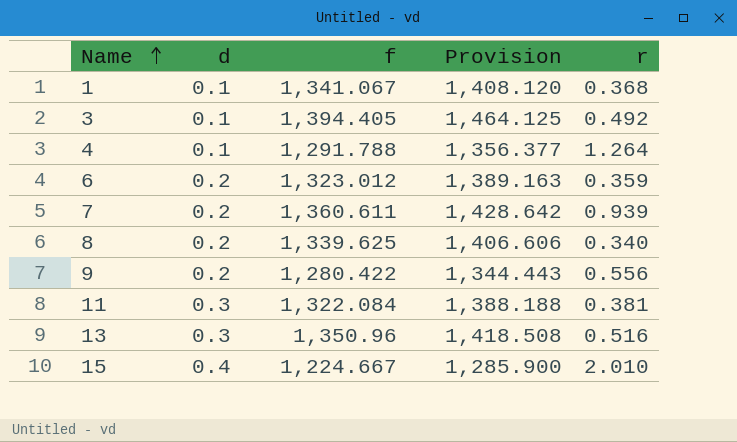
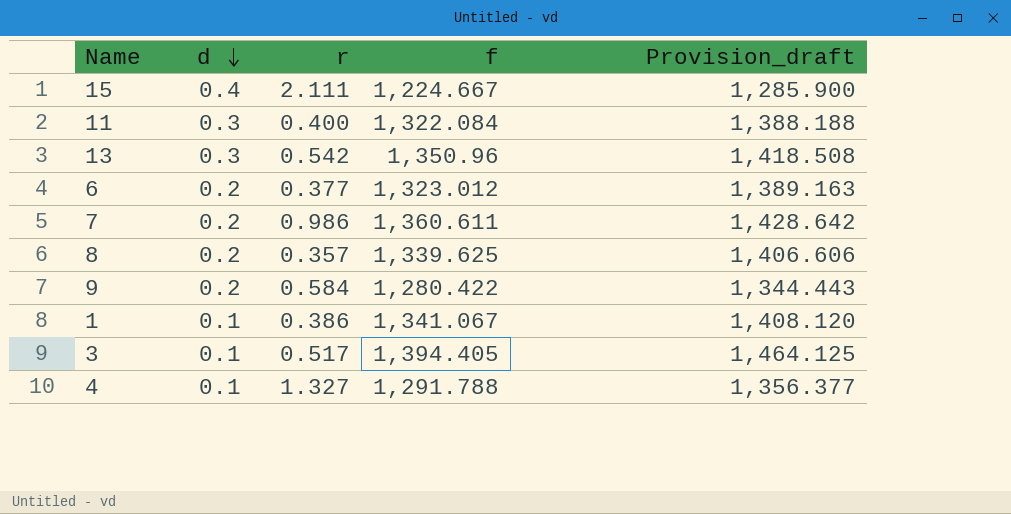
row order: Name ascending -> d descending
column r | position: 5 -> 3
column name: Provision -> Provision_draft
15 | r: 2.010 -> 2.111
11 | r: 0.381 -> 0.400
13 | r: 0.516 -> 0.542
6 | r: 0.359 -> 0.377
7 | r: 0.939 -> 0.986
8 | r: 0.340 -> 0.357
9 | r: 0.556 -> 0.584
1 | r: 0.368 -> 0.386
3 | r: 0.492 -> 0.517
4 | r: 1.264 -> 1.327

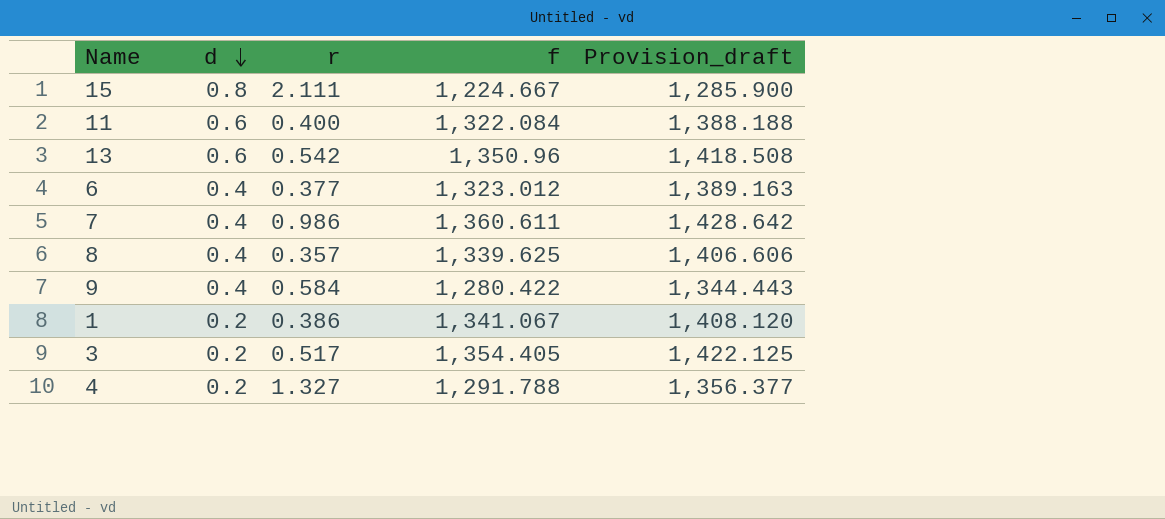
15 | d: 0.4 -> 0.8
11 | d: 0.3 -> 0.6
13 | d: 0.3 -> 0.6
6 | d: 0.2 -> 0.4
7 | d: 0.2 -> 0.4
8 | d: 0.2 -> 0.4
9 | d: 0.2 -> 0.4
1 | d: 0.1 -> 0.2
3 | d: 0.1 -> 0.2
3 | f: 1,394.405 -> 1,354.405
3 | Provision_draft: 1,464.125 -> 1,422.125
4 | d: 0.1 -> 0.2

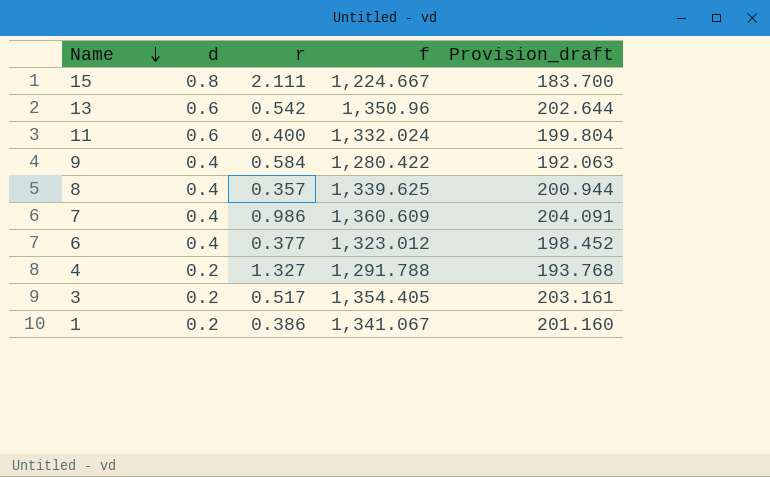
row order: d descending -> Name descending
column Provision_draft | formula: [f] * 1.05 -> [f] * 0.15
11 | f: 1,322.084 -> 1,332.024
7 | f: 1,360.611 -> 1,360.609

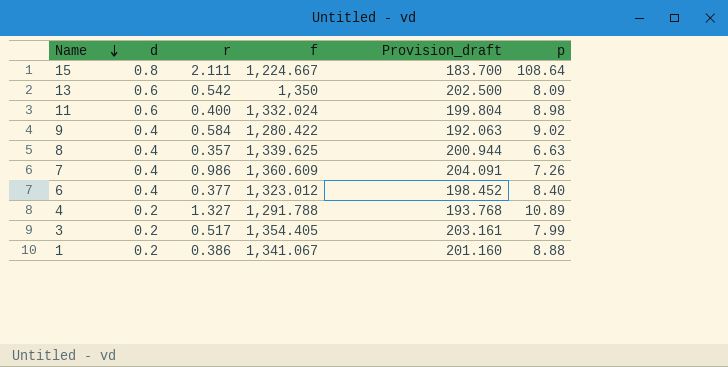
column p | position: none -> 6
13 | f: 1,350.96 -> 1,350
13 | Provision_draft: 202.644 -> 202.500

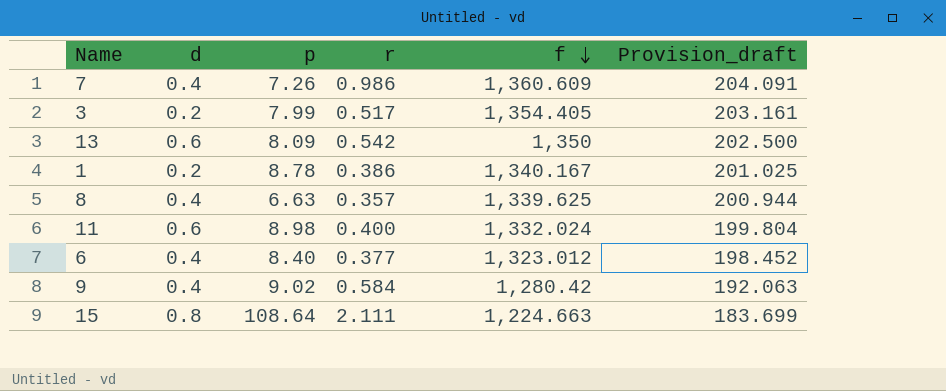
row order: Name descending -> f descending
column p | position: 6 -> 3
row 4: 0.2 | 1.327 | 1,291.788 | 193.768 | 10.89 -> none
1 | p: 8.88 -> 8.78
1 | f: 1,341.067 -> 1,340.167
1 | Provision_draft: 201.160 -> 201.025
9 | f: 1,280.422 -> 1,280.42
15 | f: 1,224.667 -> 1,224.663
15 | Provision_draft: 183.700 -> 183.699

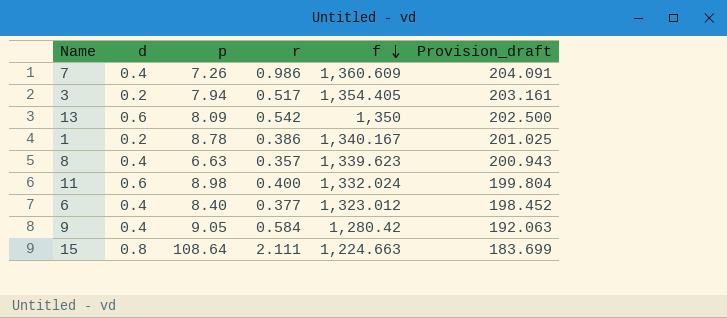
3 | p: 7.99 -> 7.94
8 | f: 1,339.625 -> 1,339.623
8 | Provision_draft: 200.944 -> 200.943
9 | p: 9.02 -> 9.05

